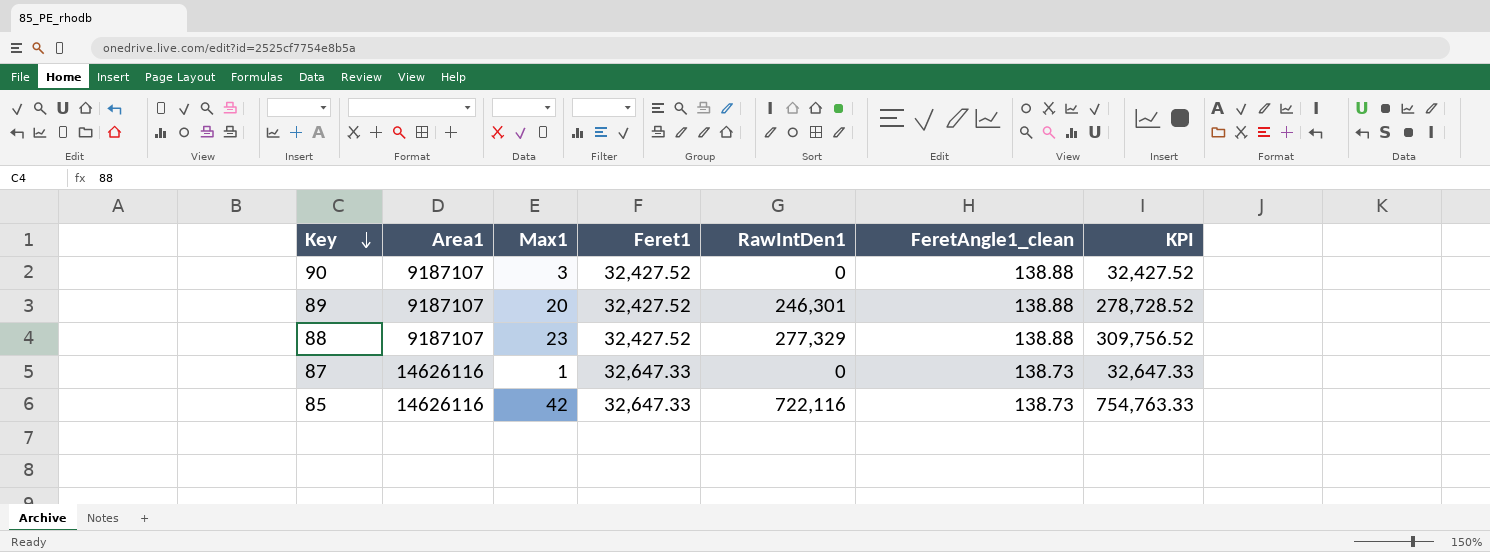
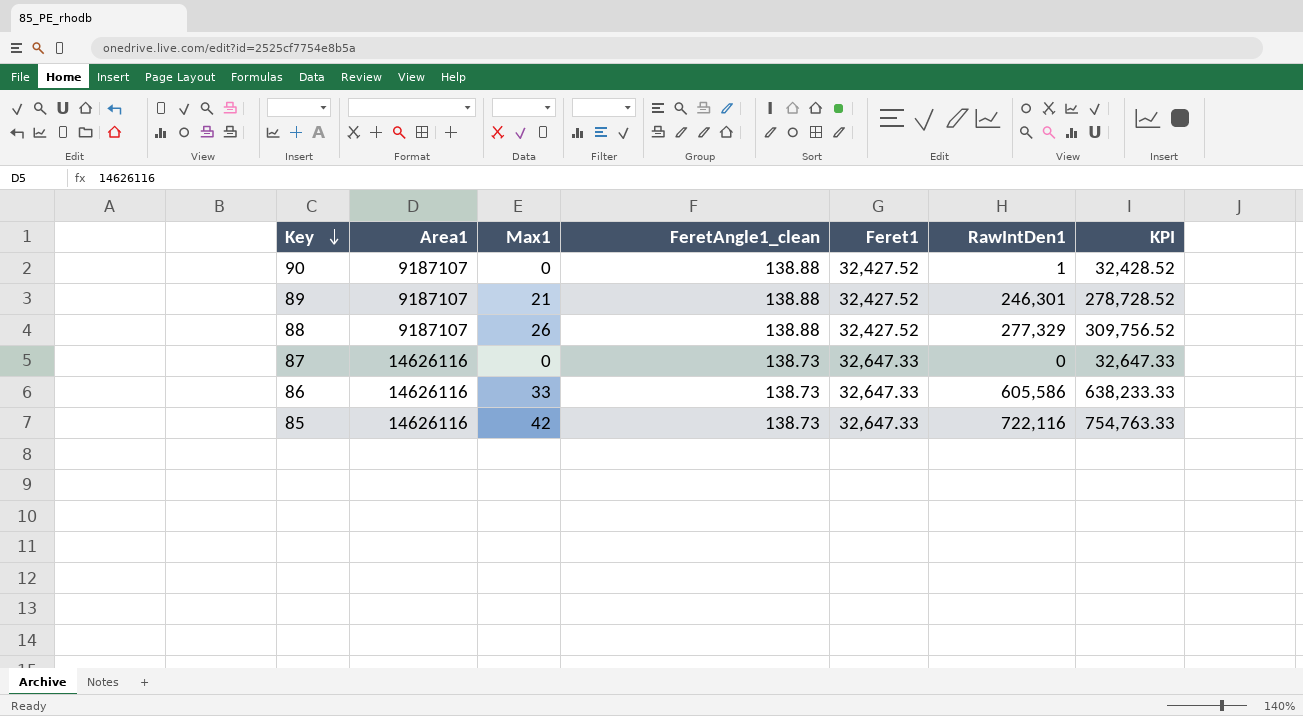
column FeretAngle1_clean | position: 6 -> 4
90 | Max1: 3 -> 0
90 | RawIntDen1: 0 -> 1
90 | KPI: 32,427.52 -> 32,428.52
89 | Max1: 20 -> 21
88 | Max1: 23 -> 26
87 | Max1: 1 -> 0
row 86: none -> 14626116 | 33 | 138.73 | 32,647.33 | 605,586 | 638,233.33

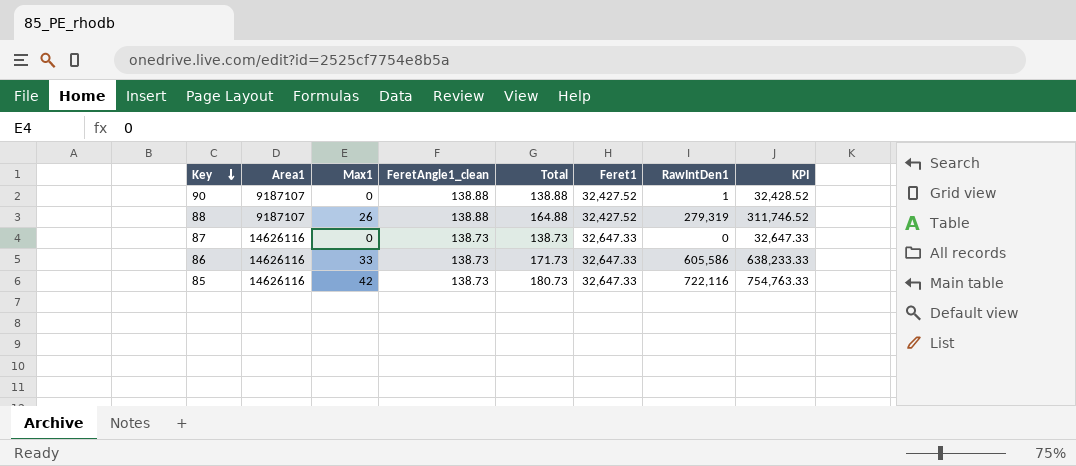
column Total | formula: none -> [Max1] + [FeretAngle1_clean]
row 89: 9187107 | 21 | 138.88 | 32,427.52 | 246,301 | 278,728.52 -> none
88 | RawIntDen1: 277,329 -> 279,319
88 | KPI: 309,756.52 -> 311,746.52

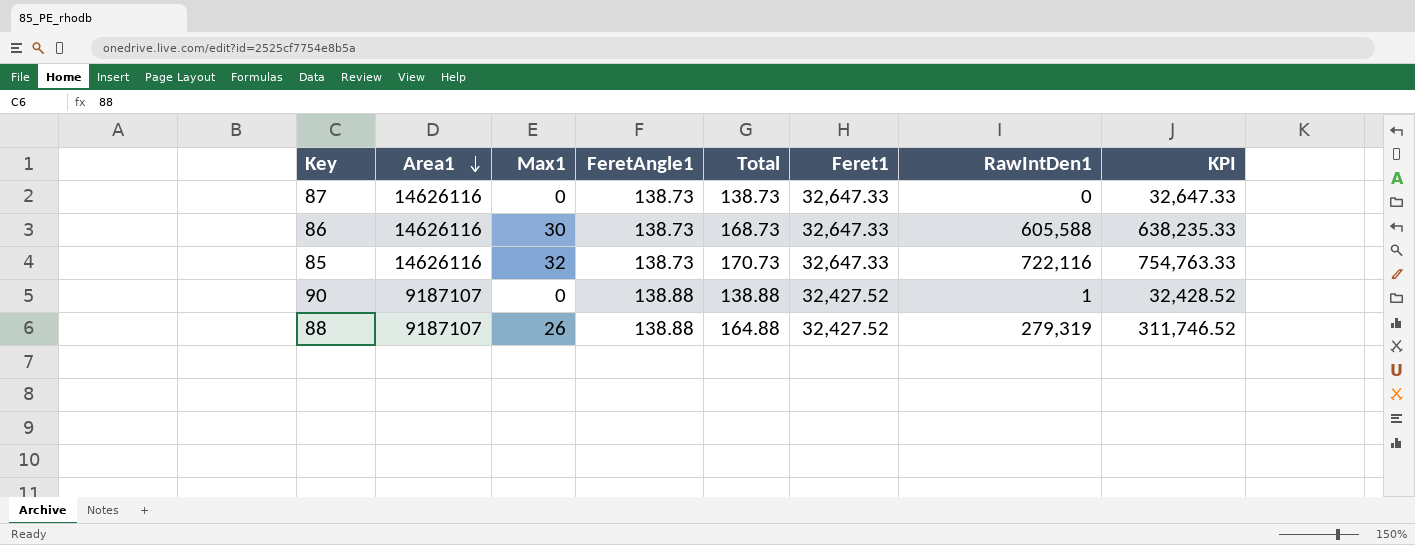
row order: Key descending -> Area1 descending
column name: FeretAngle1_clean -> FeretAngle1
86 | Max1: 33 -> 30
86 | Total: 171.73 -> 168.73
86 | RawIntDen1: 605,586 -> 605,588
86 | KPI: 638,233.33 -> 638,235.33
85 | Max1: 42 -> 32
85 | Total: 180.73 -> 170.73

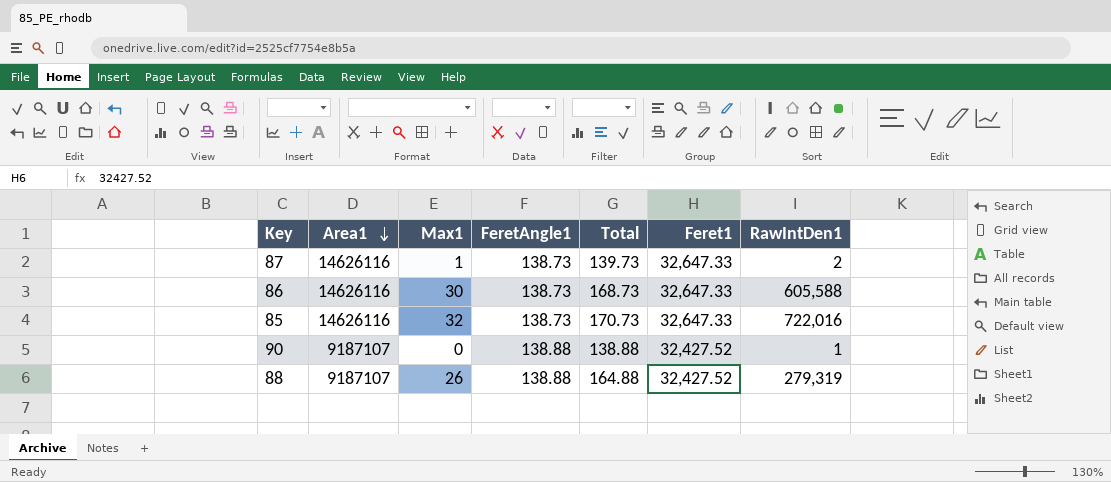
column KPI | formula: [Feret1] + [RawIntDen1] -> none
87 | Max1: 0 -> 1
87 | Total: 138.73 -> 139.73
87 | RawIntDen1: 0 -> 2
85 | RawIntDen1: 722,116 -> 722,016

